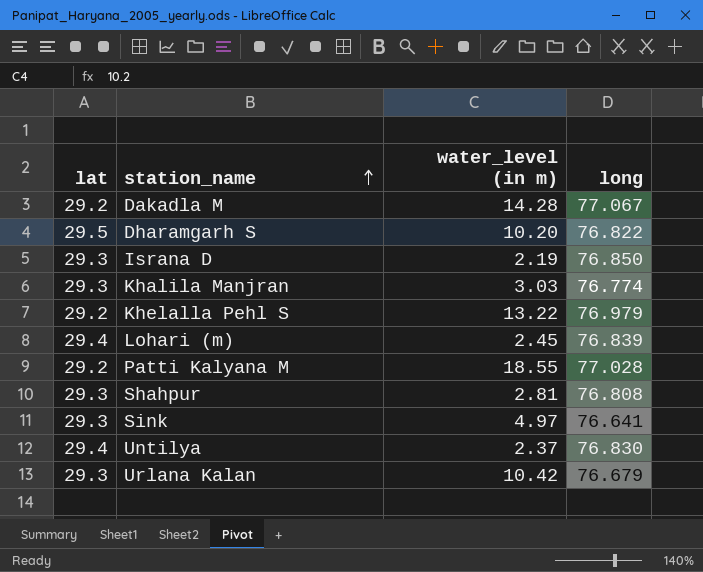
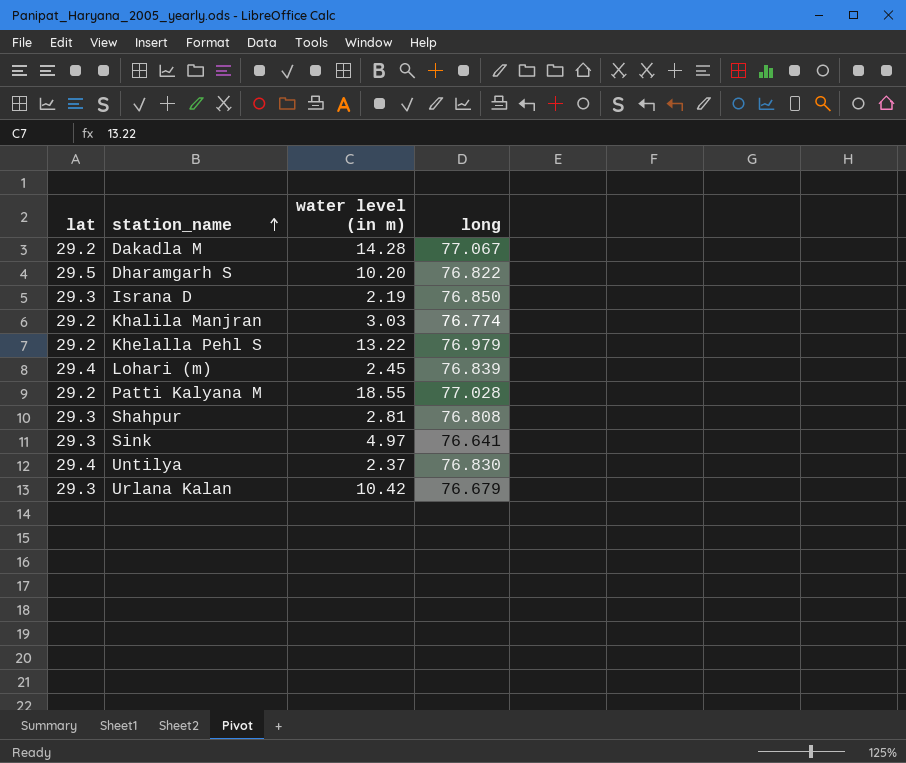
column name: water_level (in m) -> water level (in m)
Khalila Manjran | lat: 29.3 -> 29.2

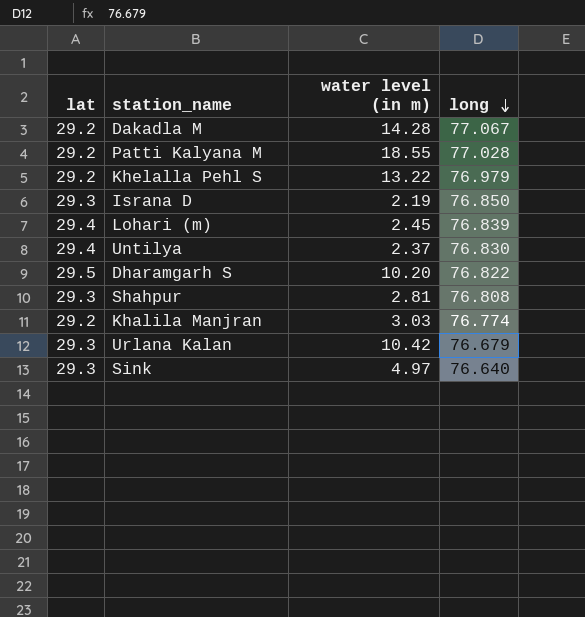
row order: station_name ascending -> long descending
Sink | long: 76.641 -> 76.640

